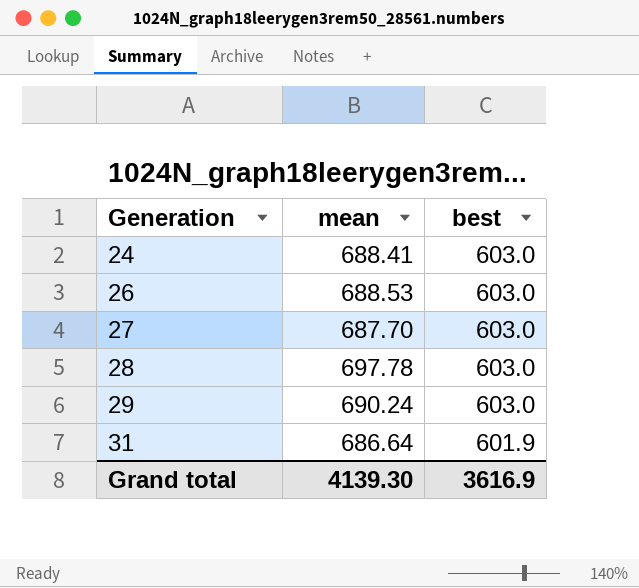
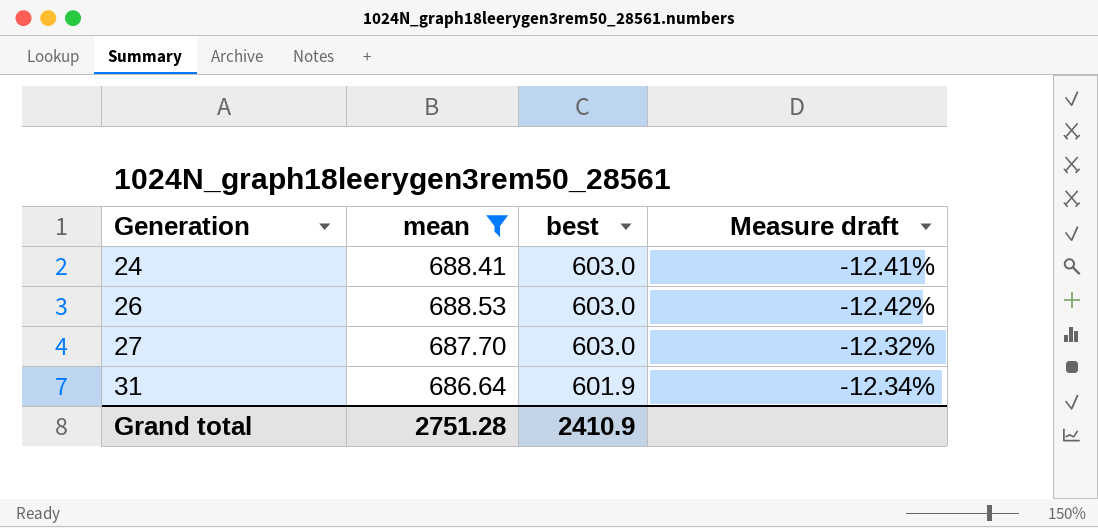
filter: none -> mean <= 688.53
column Measure draft | formula: none -> ([best] - [mean]) / [mean]
Grand total | mean: 4139.30 -> 2751.28
Grand total | best: 3616.9 -> 2410.9

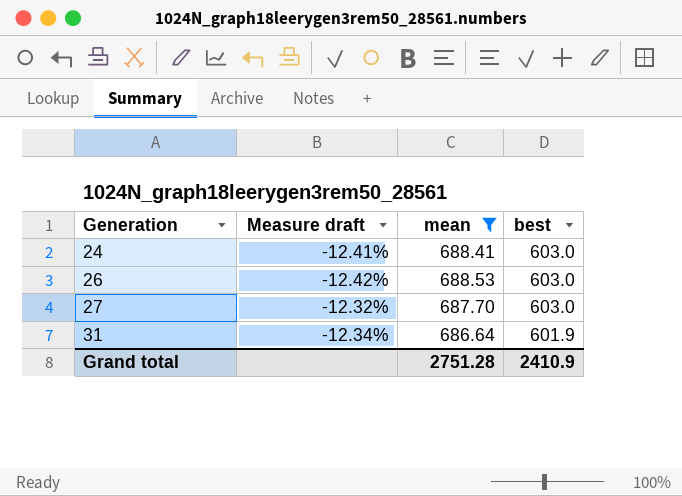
column Measure draft | position: 4 -> 2

